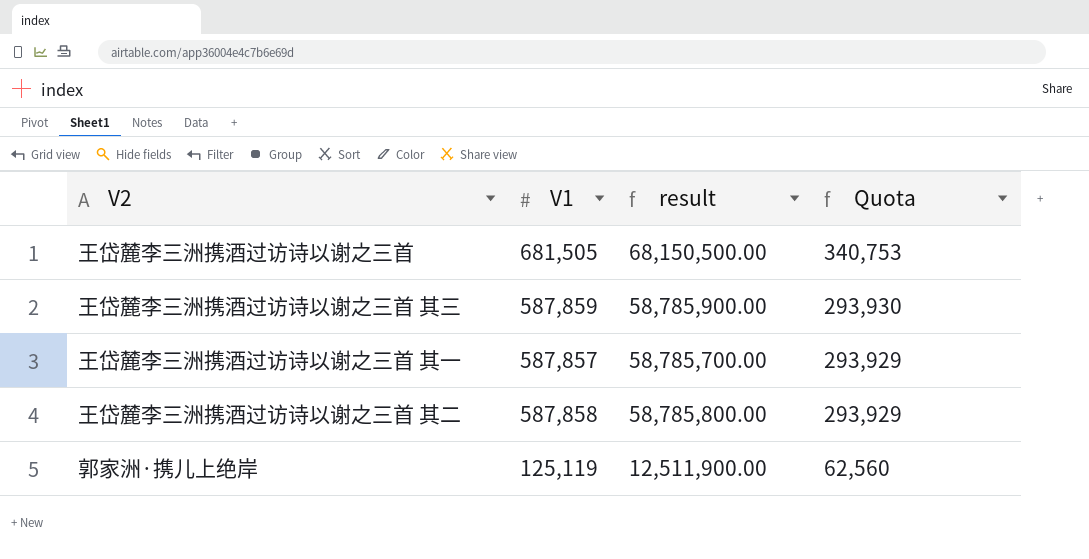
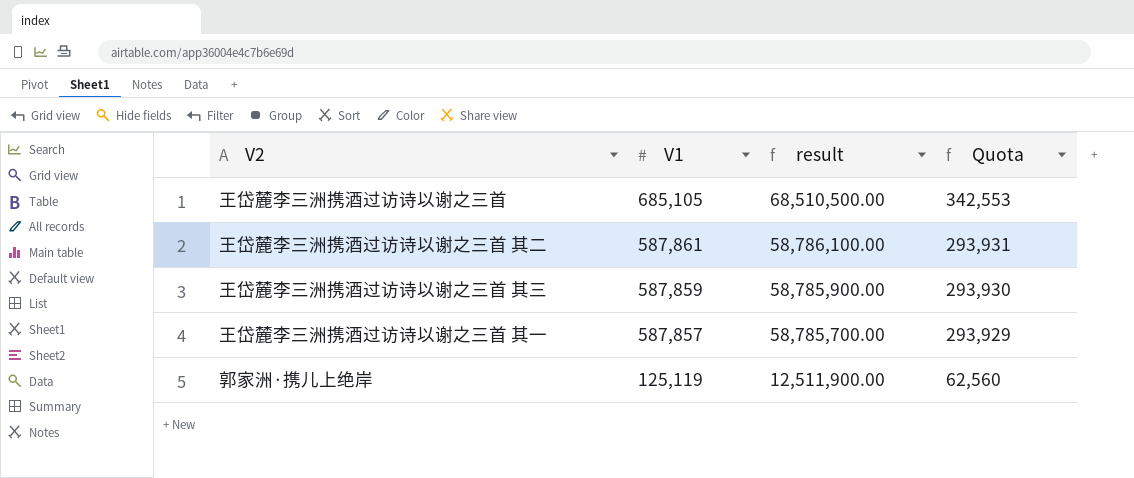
row order: Quota descending -> V1 descending
王岱麓李三洲携酒过访诗以谢之三首 | V1: 681,505 -> 685,105
王岱麓李三洲携酒过访诗以谢之三首 | result: 68,150,500.00 -> 68,510,500.00
王岱麓李三洲携酒过访诗以谢之三首 | Quota: 340,753 -> 342,553
王岱麓李三洲携酒过访诗以谢之三首 其二 | V1: 587,858 -> 587,861
王岱麓李三洲携酒过访诗以谢之三首 其二 | result: 58,785,800.00 -> 58,786,100.00
王岱麓李三洲携酒过访诗以谢之三首 其二 | Quota: 293,929 -> 293,931

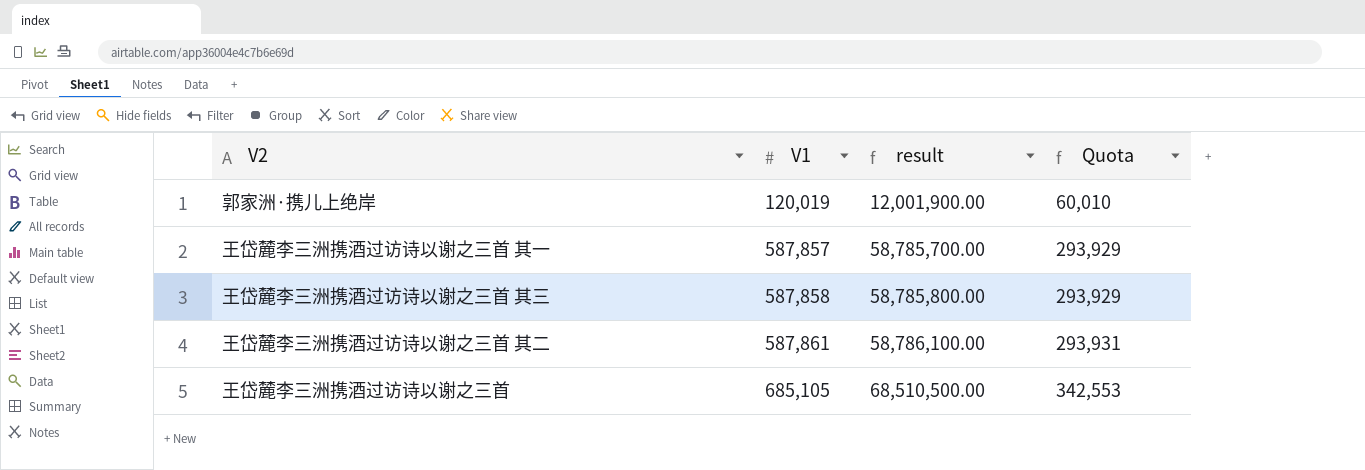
row order: V1 descending -> V1 ascending
郭家洲·携儿上绝岸 | V1: 125,119 -> 120,019
郭家洲·携儿上绝岸 | result: 12,511,900.00 -> 12,001,900.00
郭家洲·携儿上绝岸 | Quota: 62,560 -> 60,010
王岱麓李三洲携酒过访诗以谢之三首 其三 | V1: 587,859 -> 587,858
王岱麓李三洲携酒过访诗以谢之三首 其三 | result: 58,785,900.00 -> 58,785,800.00
王岱麓李三洲携酒过访诗以谢之三首 其三 | Quota: 293,930 -> 293,929

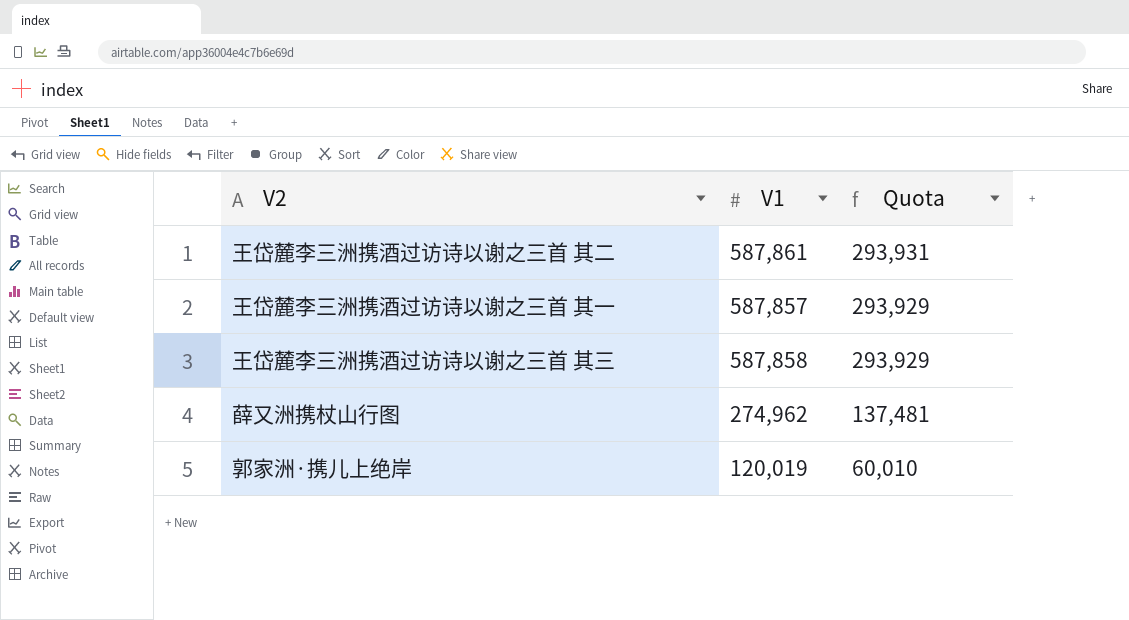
row order: V1 ascending -> Quota descending
column result | formula: [V1] * 100 -> none
row 王岱麓李三洲携酒过访诗以谢之三首: 685,105 | 68,510,500.00 | 342,553 -> none
row 薛又洲携杖山行图: none -> 274,962 | 137,481

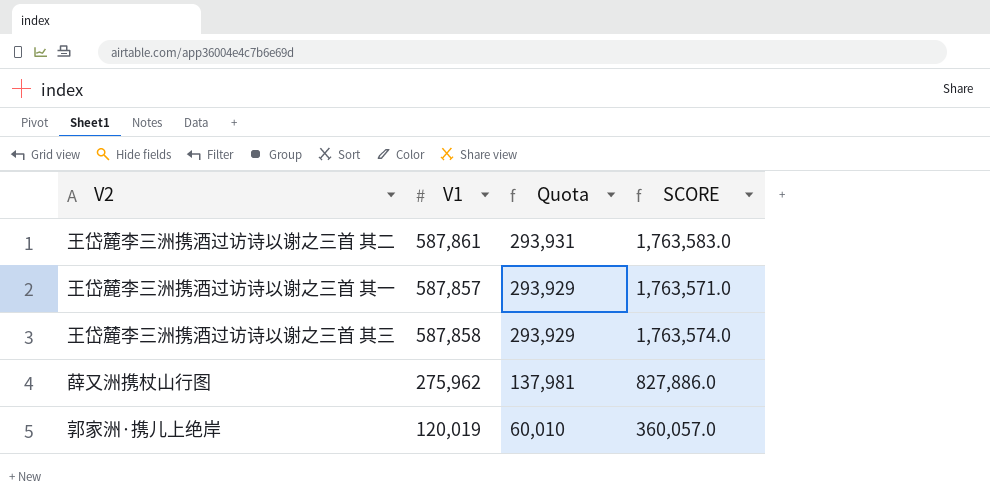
column SCORE | formula: none -> [V1] * 3
薛又洲携杖山行图 | V1: 274,962 -> 275,962
薛又洲携杖山行图 | Quota: 137,481 -> 137,981

